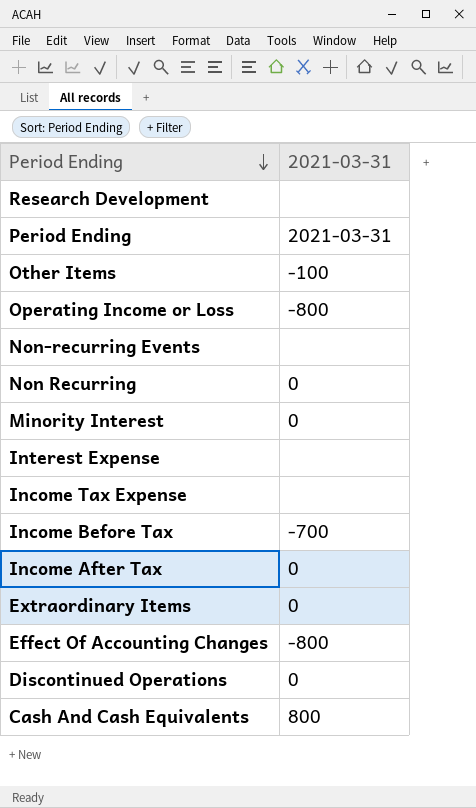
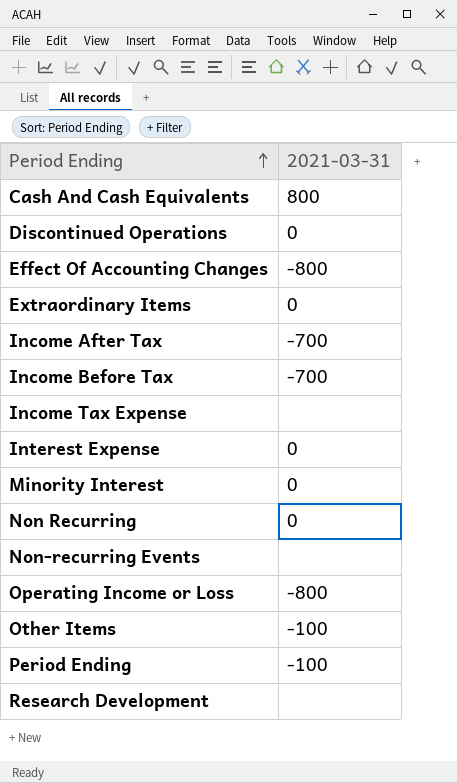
row order: Period Ending descending -> Period Ending ascending
Income After Tax | 2021-03-31: 0 -> -700
Interest Expense | 2021-03-31: none -> 0
Period Ending | 2021-03-31: 2021-03-31 -> -100

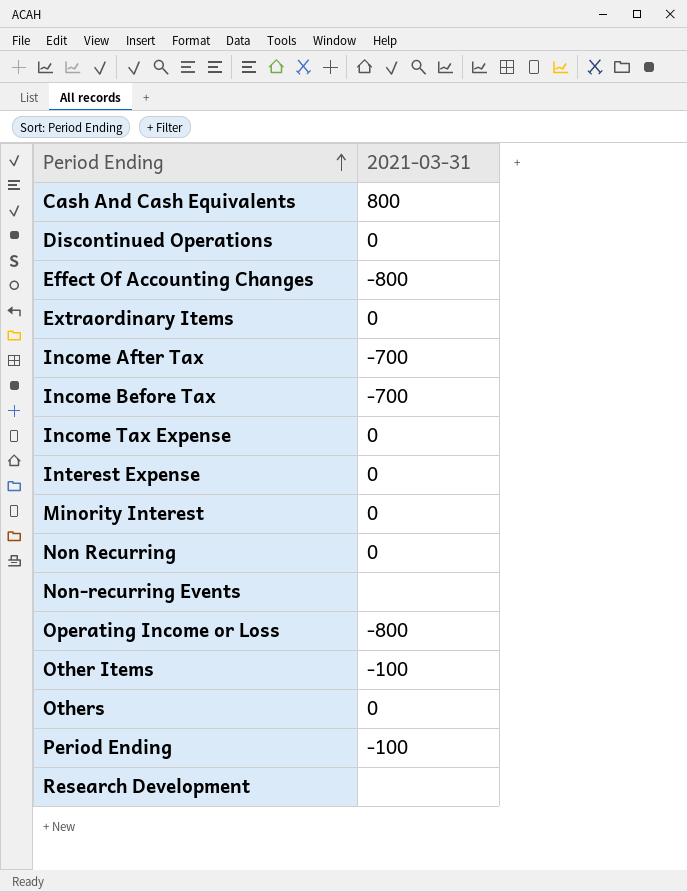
Income Tax Expense | 2021-03-31: none -> 0
row Others: none -> 0

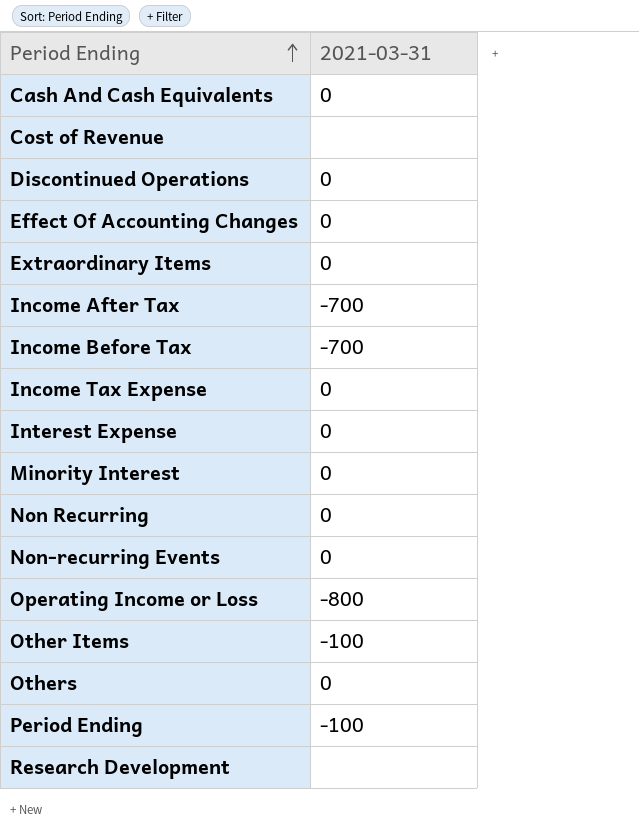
Cash And Cash Equivalents | 2021-03-31: 800 -> 0
row Cost of Revenue: none -> none
Effect Of Accounting Changes | 2021-03-31: -800 -> 0
Non-recurring Events | 2021-03-31: none -> 0

